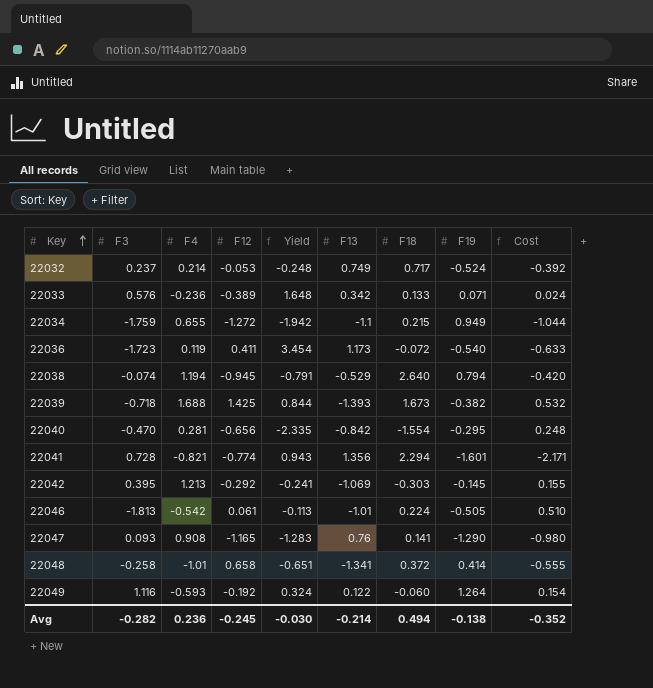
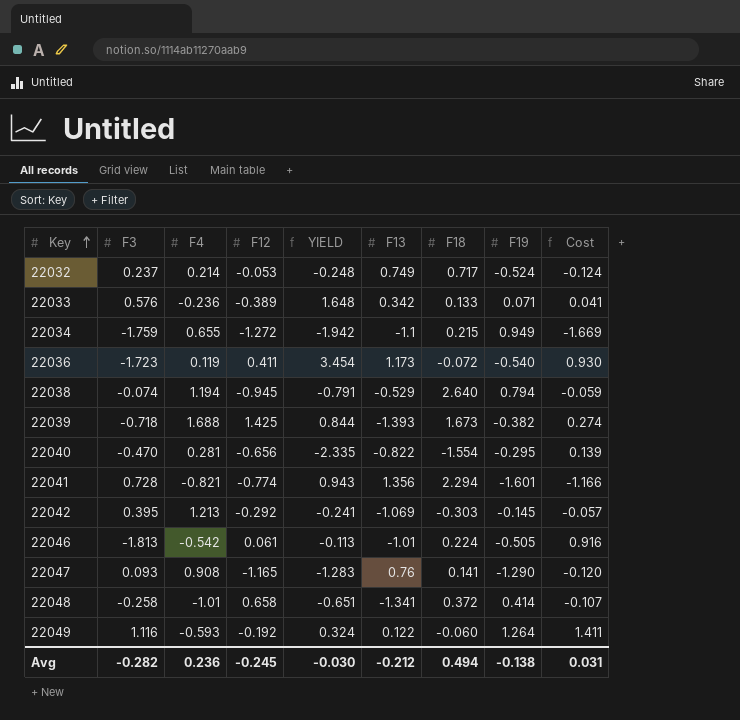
column name: Yield -> YIELD
column Cost | formula: [F13] * [F19] -> [F3] * [F19]
22040 | F13: -0.842 -> -0.822
Avg | F13: -0.214 -> -0.212
Avg | Cost: -0.352 -> 0.031

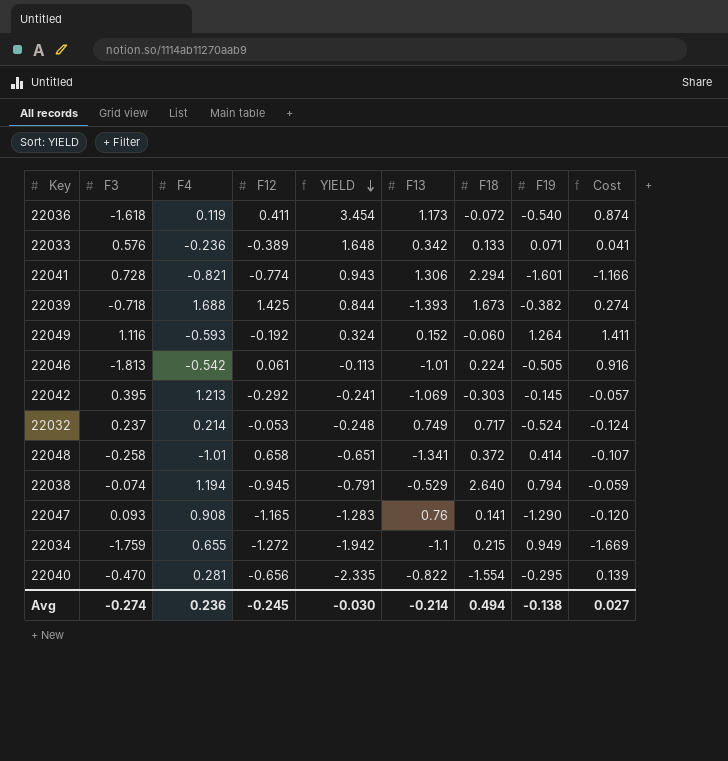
row order: Key ascending -> YIELD descending
22036 | F3: -1.723 -> -1.618
22036 | Cost: 0.930 -> 0.874
22041 | F13: 1.356 -> 1.306
22049 | F13: 0.122 -> 0.152
Avg | F3: -0.282 -> -0.274
Avg | F13: -0.212 -> -0.214
Avg | Cost: 0.031 -> 0.027

